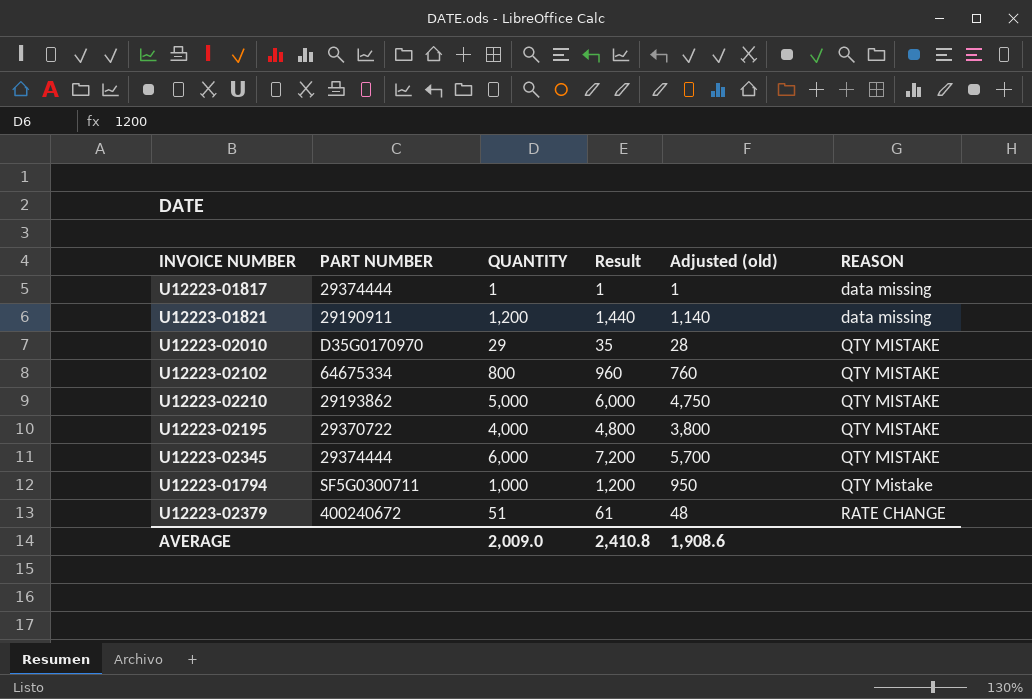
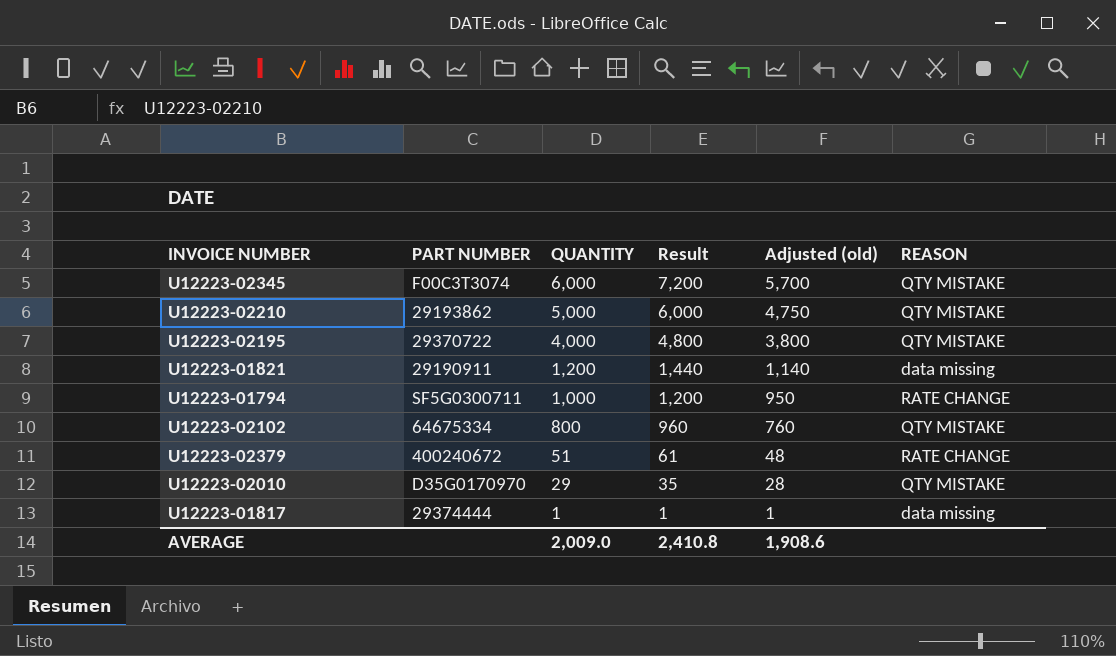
row order: REASON ascending -> QUANTITY descending
U12223-02345 | PART NUMBER: 29374444 -> F00C3T3074
U12223-01794 | REASON: QTY Mistake -> RATE CHANGE

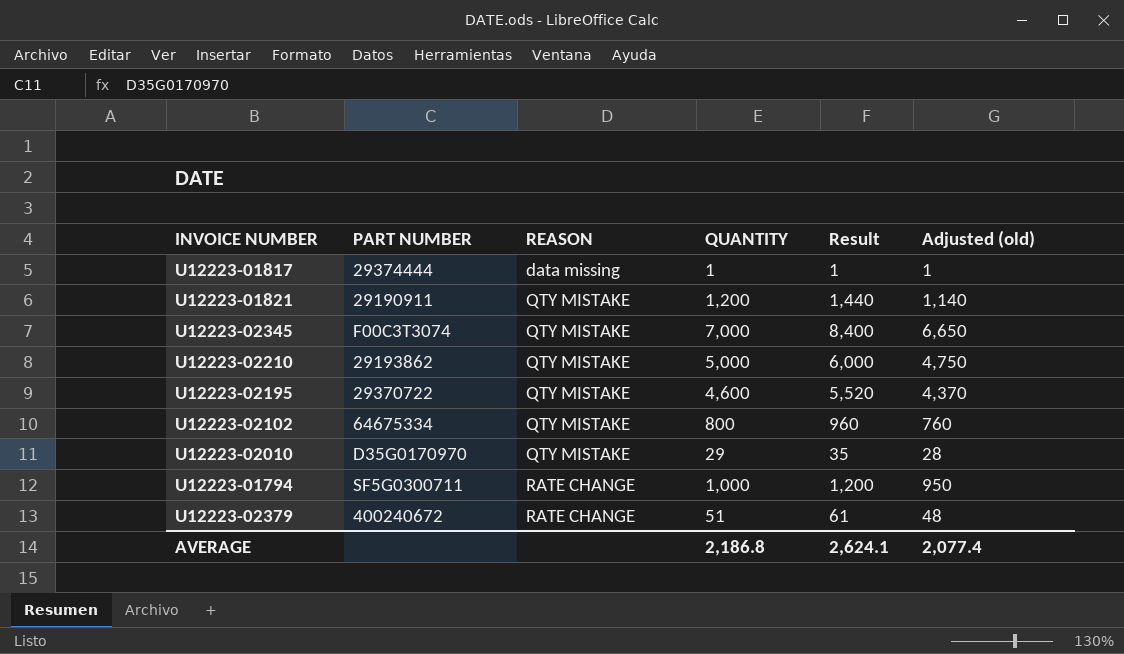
row order: QUANTITY descending -> REASON ascending
column REASON | position: 6 -> 3
U12223-01821 | REASON: data missing -> QTY MISTAKE
U12223-02345 | QUANTITY: 6,000 -> 7,000
U12223-02345 | Result: 7,200 -> 8,400
U12223-02345 | Adjusted (old): 5,700 -> 6,650
U12223-02195 | QUANTITY: 4,000 -> 4,600
U12223-02195 | Result: 4,800 -> 5,520
U12223-02195 | Adjusted (old): 3,800 -> 4,370
AVERAGE | QUANTITY: 2,009.0 -> 2,186.8
AVERAGE | Result: 2,410.8 -> 2,624.1
AVERAGE | Adjusted (old): 1,908.6 -> 2,077.4

